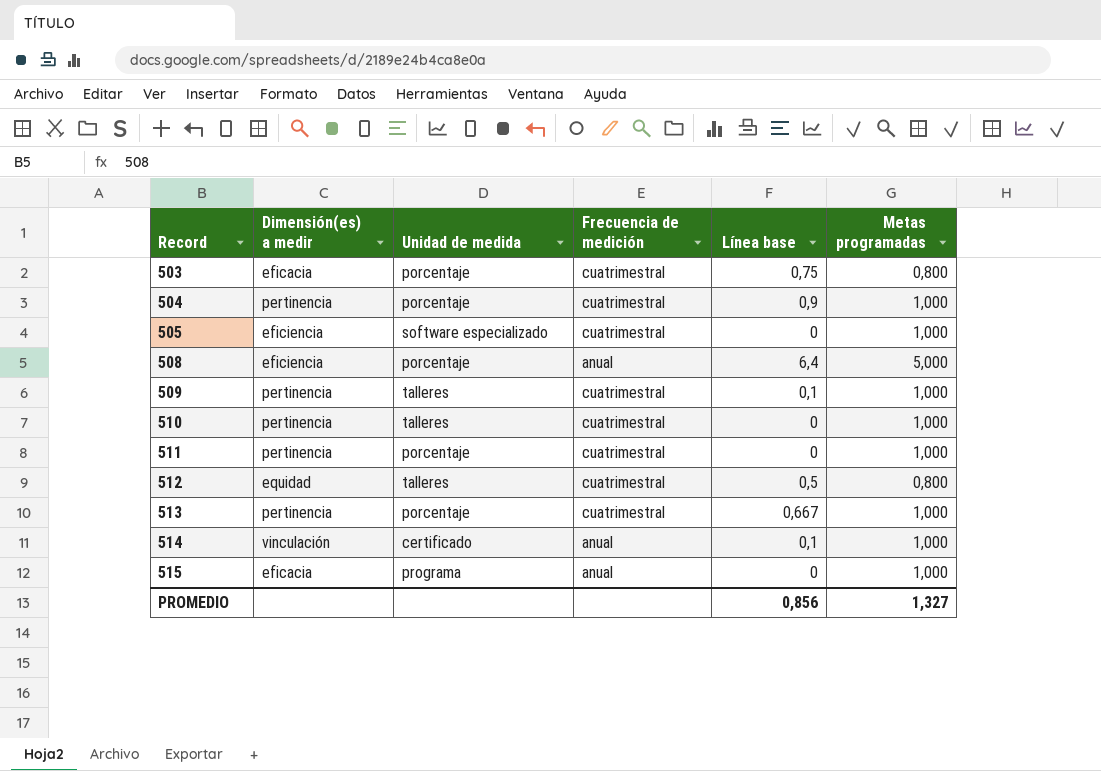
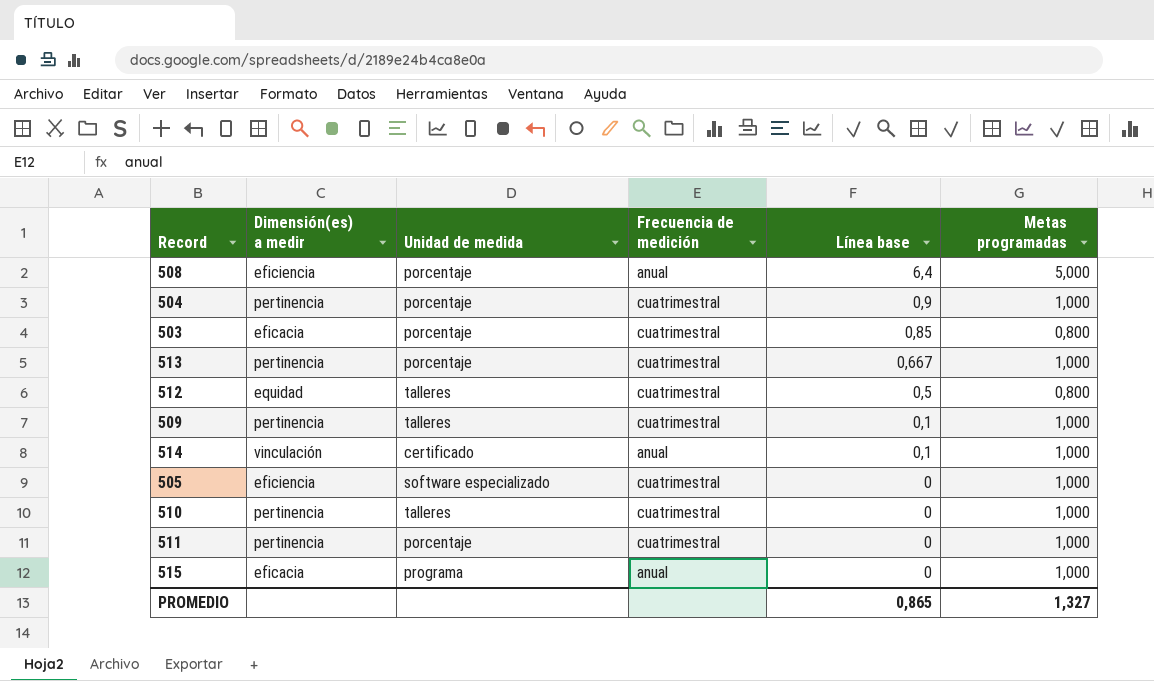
row order: Record ascending -> Línea base descending
503 | Línea base: 0,75 -> 0,85
PROMEDIO | Línea base: 0,856 -> 0,865

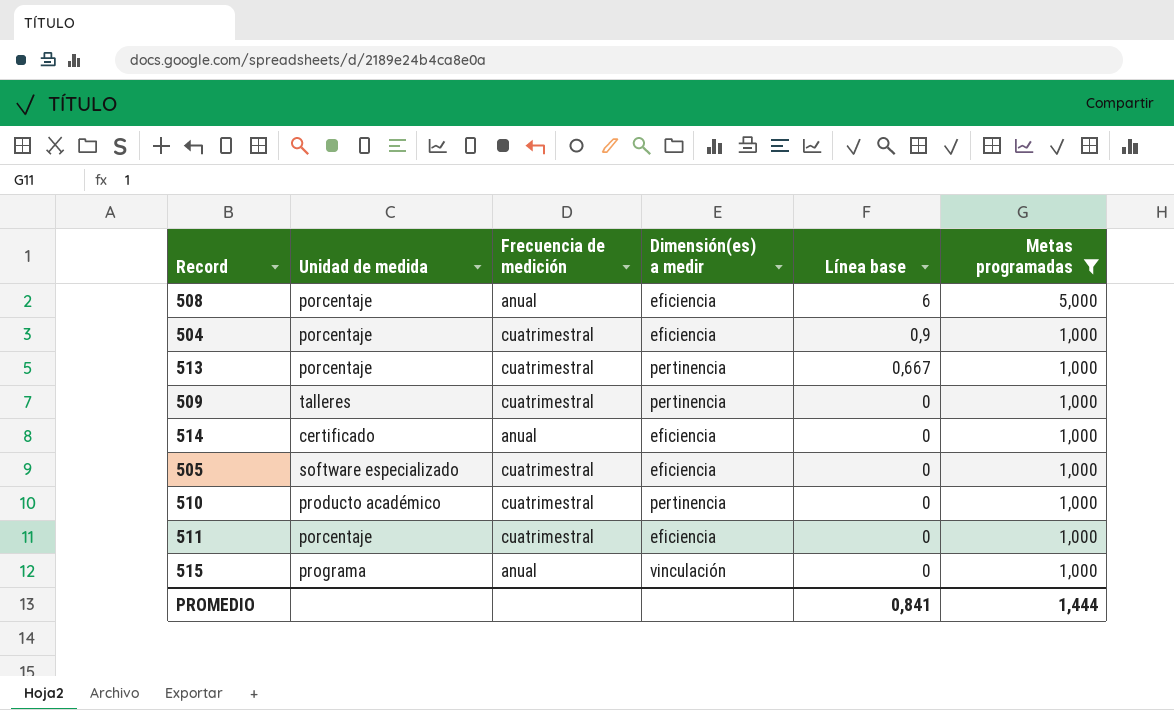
filter: none -> Metas programadas != 0,800
column Dimensión(es) a medir | position: 2 -> 4
508 | Línea base: 6,4 -> 6
504 | Dimensión(es) a medir: pertinencia -> eficiencia
509 | Línea base: 0,1 -> 0
514 | Dimensión(es) a medir: vinculación -> eficiencia
514 | Línea base: 0,1 -> 0
510 | Unidad de medida: talleres -> producto académico
511 | Dimensión(es) a medir: pertinencia -> eficiencia
515 | Dimensión(es) a medir: eficacia -> vinculación
PROMEDIO | Línea base: 0,865 -> 0,841
PROMEDIO | Metas programadas: 1,327 -> 1,444

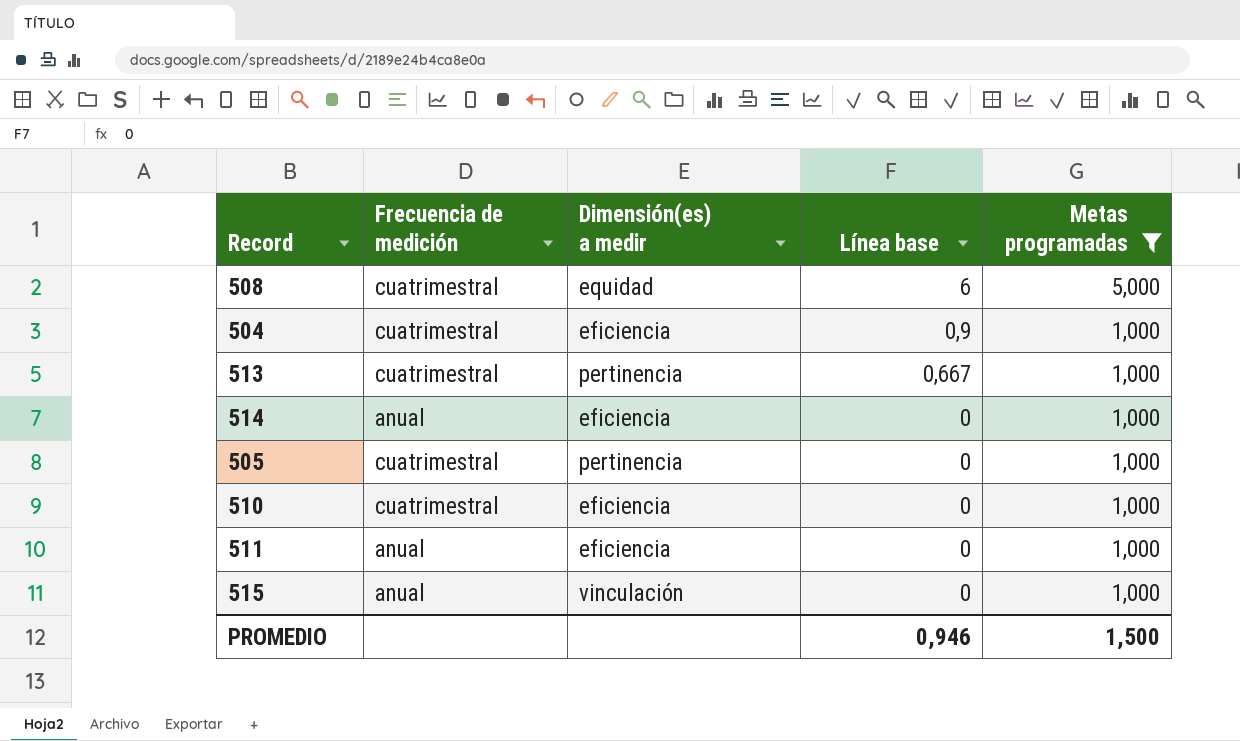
column Unidad de medida | position: 2 -> none
row 509: talleres | cuatrimestral | pertinencia | 0 | 1,000 -> none
508 | Frecuencia de medición: anual -> cuatrimestral
508 | Dimensión(es) a medir: eficiencia -> equidad
505 | Dimensión(es) a medir: eficiencia -> pertinencia
510 | Dimensión(es) a medir: pertinencia -> eficiencia
511 | Frecuencia de medición: cuatrimestral -> anual
PROMEDIO | Línea base: 0,841 -> 0,946
PROMEDIO | Metas programadas: 1,444 -> 1,500

